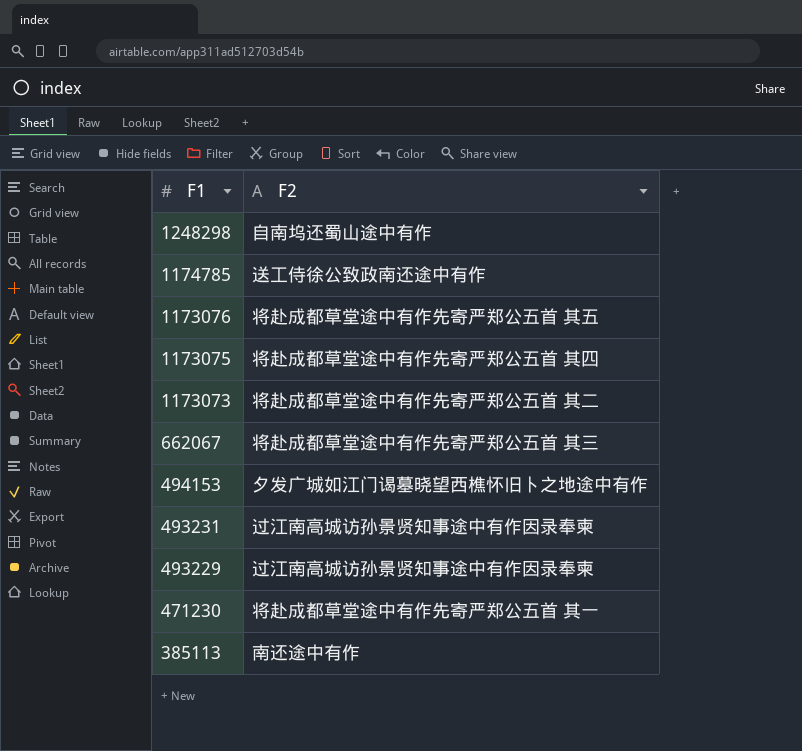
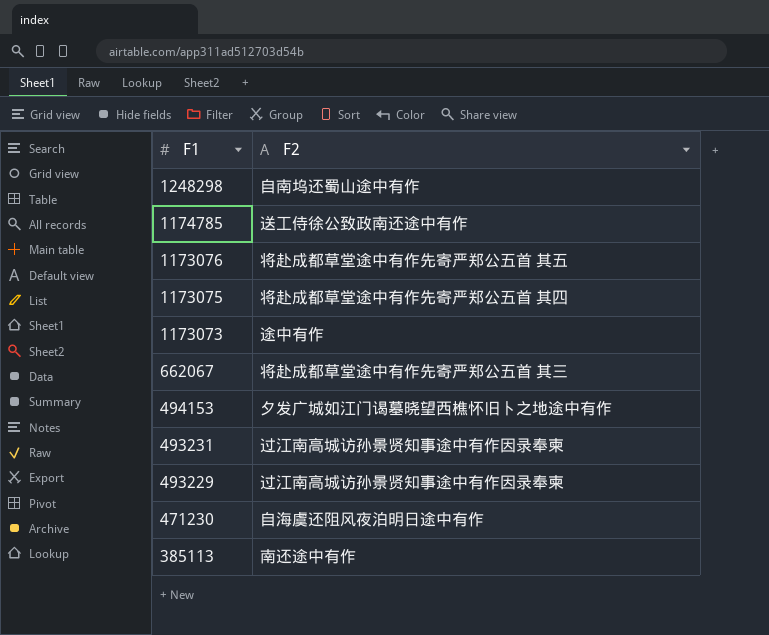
1173073 | F2: 将赴成都草堂途中有作先寄严郑公五首 其二 -> 途中有作
471230 | F2: 将赴成都草堂途中有作先寄严郑公五首 其一 -> 自海虞还阻风夜泊明日途中有作

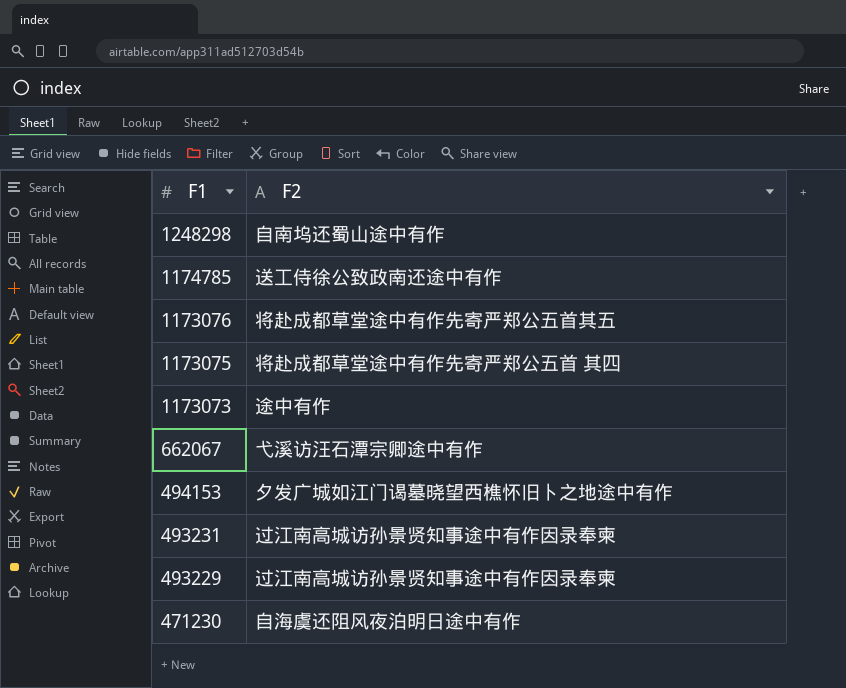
row 385113: 南还途中有作 -> none
1173076 | F2: 将赴成都草堂途中有作先寄严郑公五首 其五 -> 将赴成都草堂途中有作先寄严郑公五首其五
662067 | F2: 将赴成都草堂途中有作先寄严郑公五首 其三 -> 弋溪访汪石潭宗卿途中有作

